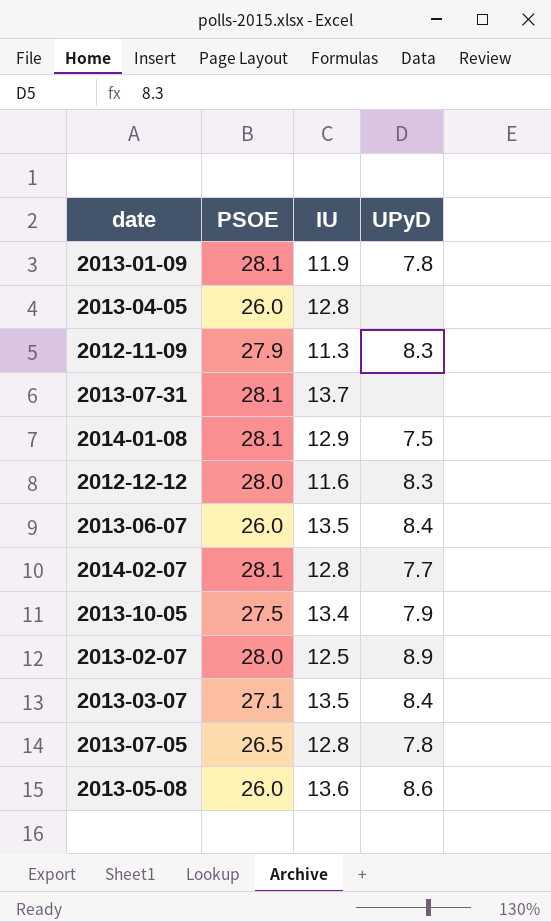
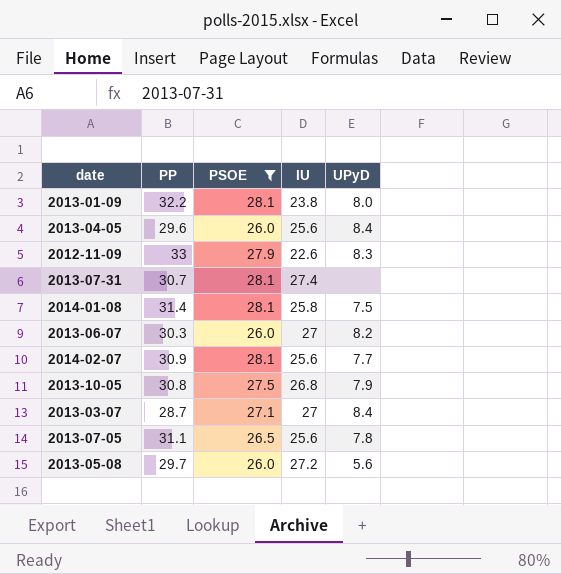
filter: none -> PSOE != 28.0
column PP | position: none -> 2
2013-01-09 | IU: 11.9 -> 23.8
2013-01-09 | UPyD: 7.8 -> 8.0
2013-04-05 | IU: 12.8 -> 25.6
2013-04-05 | UPyD: none -> 8.4
2012-11-09 | IU: 11.3 -> 22.6
2013-07-31 | IU: 13.7 -> 27.4
2014-01-08 | IU: 12.9 -> 25.8
2013-06-07 | IU: 13.5 -> 27
2013-06-07 | UPyD: 8.4 -> 8.2
2014-02-07 | IU: 12.8 -> 25.6
2013-10-05 | IU: 13.4 -> 26.8
2013-03-07 | IU: 13.5 -> 27
2013-07-05 | IU: 12.8 -> 25.6
2013-05-08 | IU: 13.6 -> 27.2
2013-05-08 | UPyD: 8.6 -> 5.6

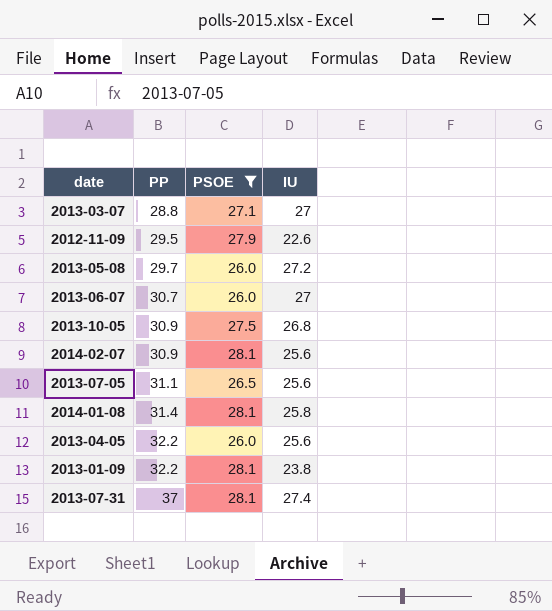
row order: none -> PP ascending
column UPyD | position: 5 -> none
2013-03-07 | PP: 28.7 -> 28.8
2012-11-09 | PP: 33 -> 29.5
2013-06-07 | PP: 30.3 -> 30.7
2013-10-05 | PP: 30.8 -> 30.9
2013-04-05 | PP: 29.6 -> 32.2
2013-07-31 | PP: 30.7 -> 37

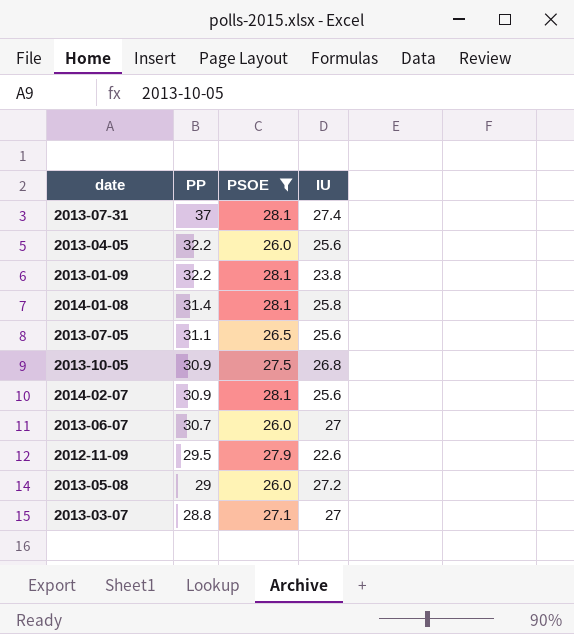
row order: PP ascending -> PP descending
2013-05-08 | PP: 29.7 -> 29

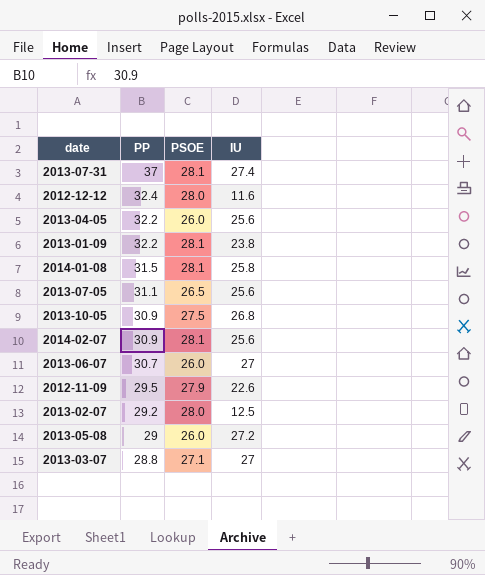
filter: PSOE != 28.0 -> none
2014-01-08 | PP: 31.4 -> 31.5

